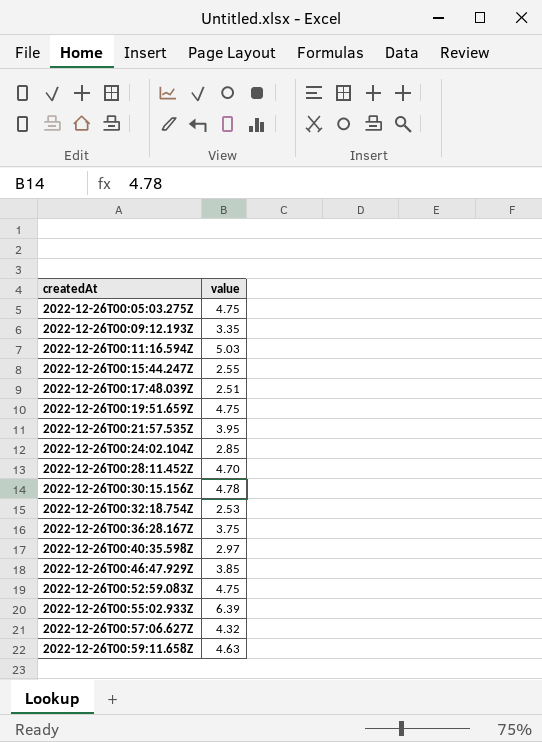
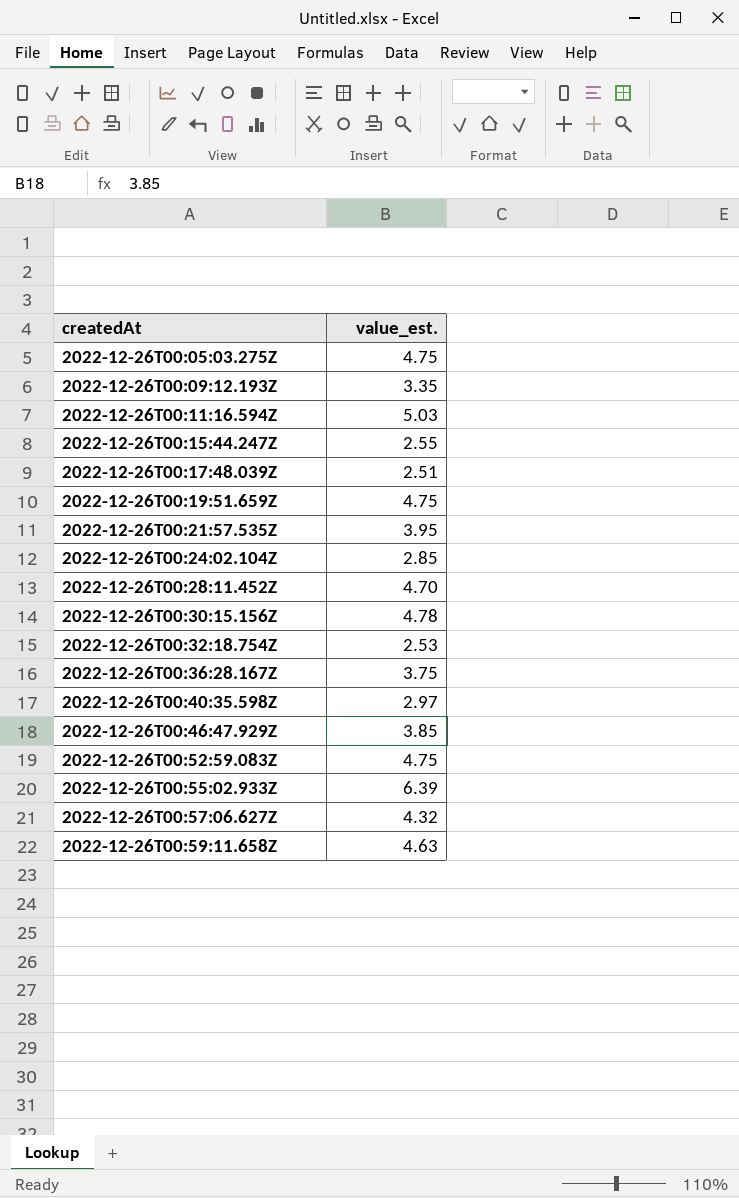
column name: value -> value_est.

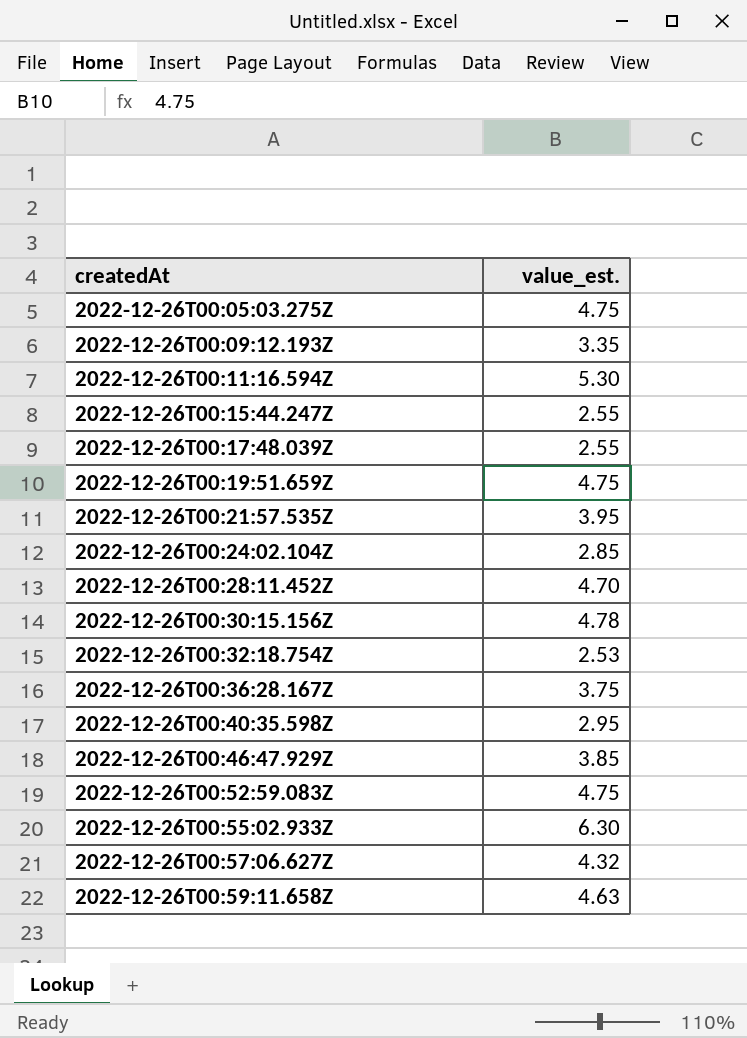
2022-12-26T00:11:16.594Z | value_est.: 5.03 -> 5.30
2022-12-26T00:17:48.039Z | value_est.: 2.51 -> 2.55
2022-12-26T00:40:35.598Z | value_est.: 2.97 -> 2.95
2022-12-26T00:55:02.933Z | value_est.: 6.39 -> 6.30

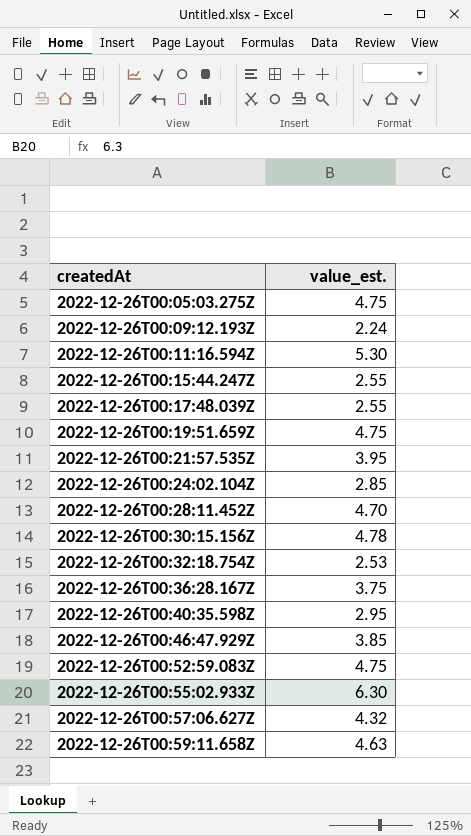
2022-12-26T00:09:12.193Z | value_est.: 3.35 -> 2.24

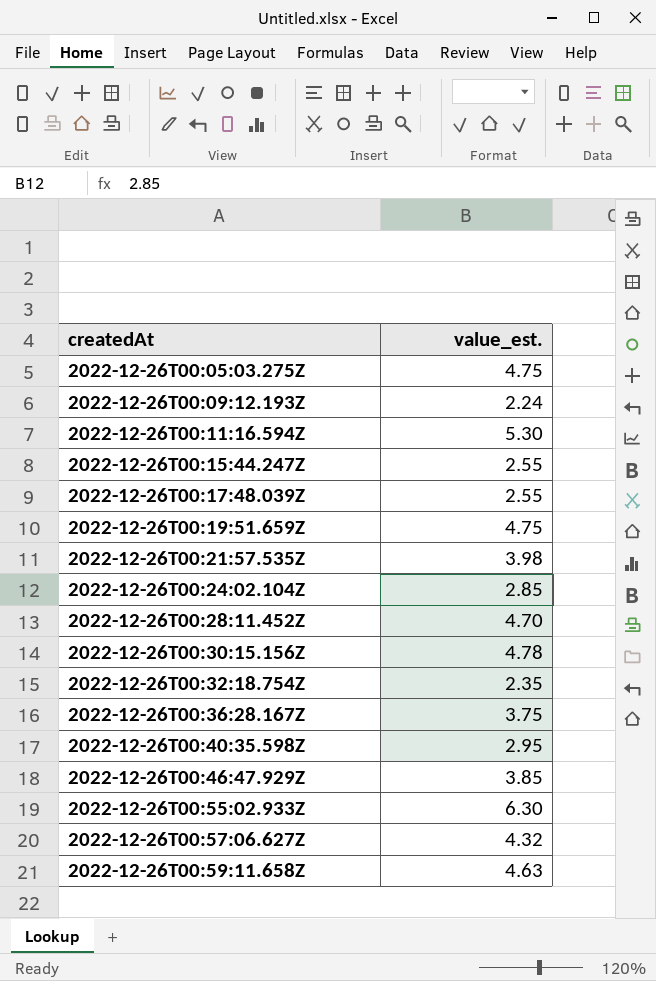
row 2022-12-26T00:52:59.083Z: 4.75 -> none
2022-12-26T00:21:57.535Z | value_est.: 3.95 -> 3.98
2022-12-26T00:32:18.754Z | value_est.: 2.53 -> 2.35

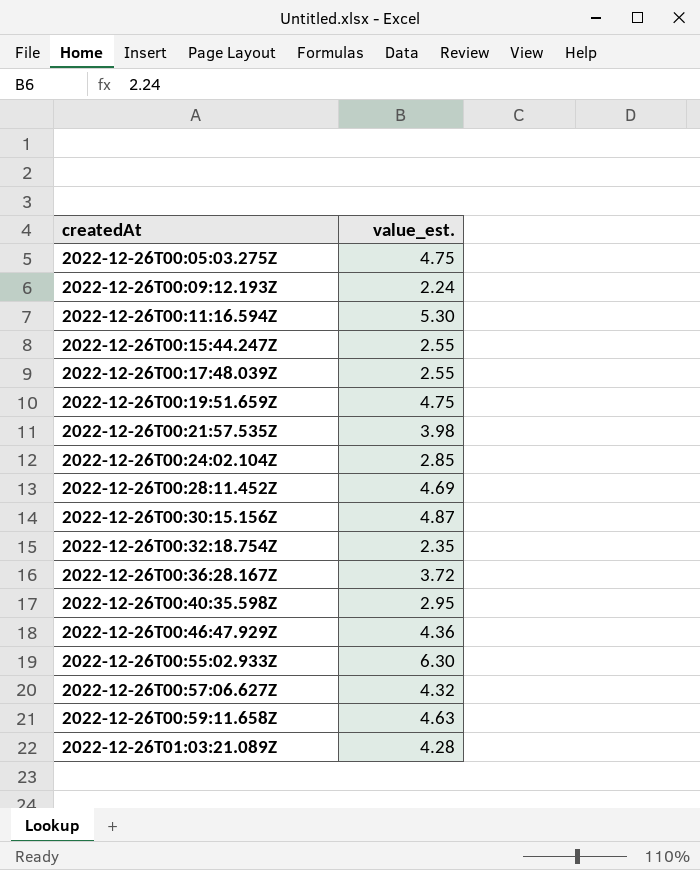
2022-12-26T00:28:11.452Z | value_est.: 4.70 -> 4.69
2022-12-26T00:30:15.156Z | value_est.: 4.78 -> 4.87
2022-12-26T00:36:28.167Z | value_est.: 3.75 -> 3.72
2022-12-26T00:46:47.929Z | value_est.: 3.85 -> 4.36
row 2022-12-26T01:03:21.089Z: none -> 4.28

